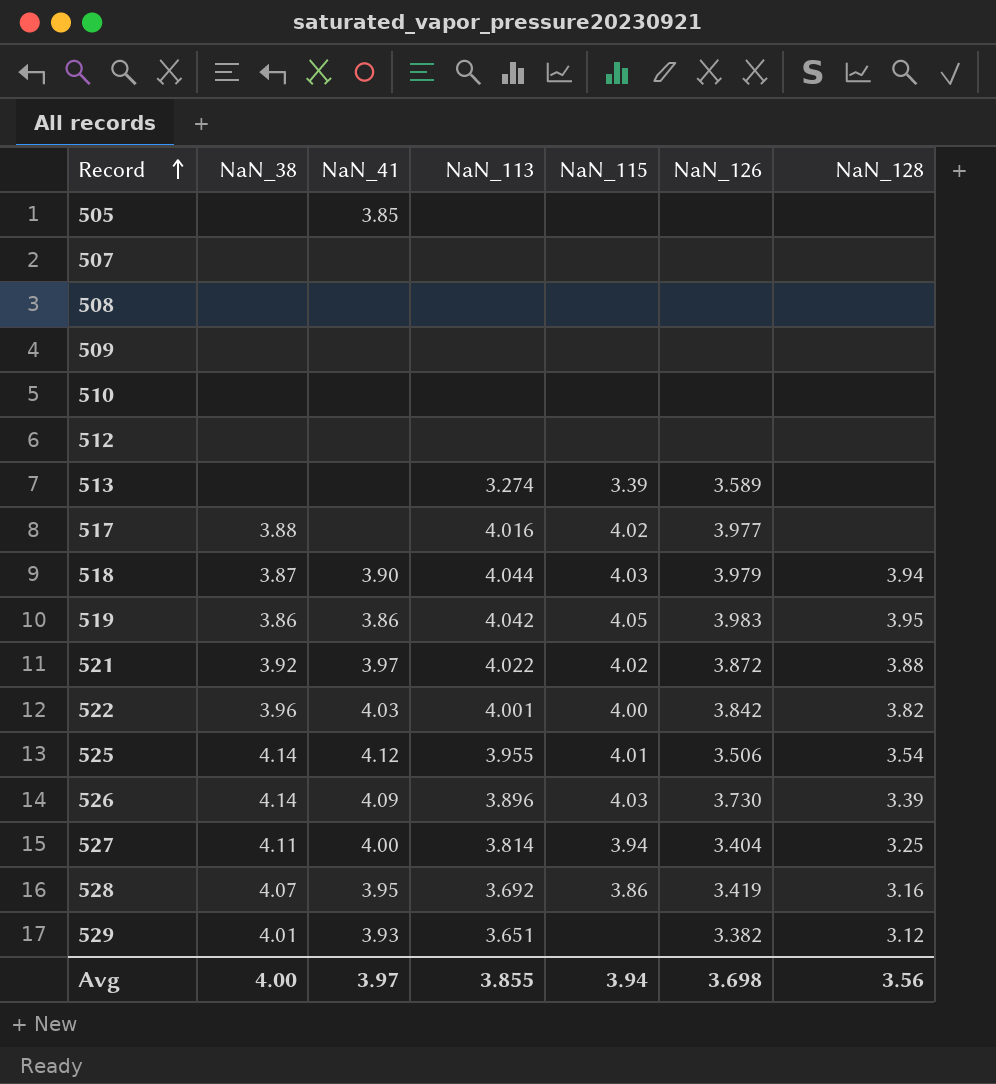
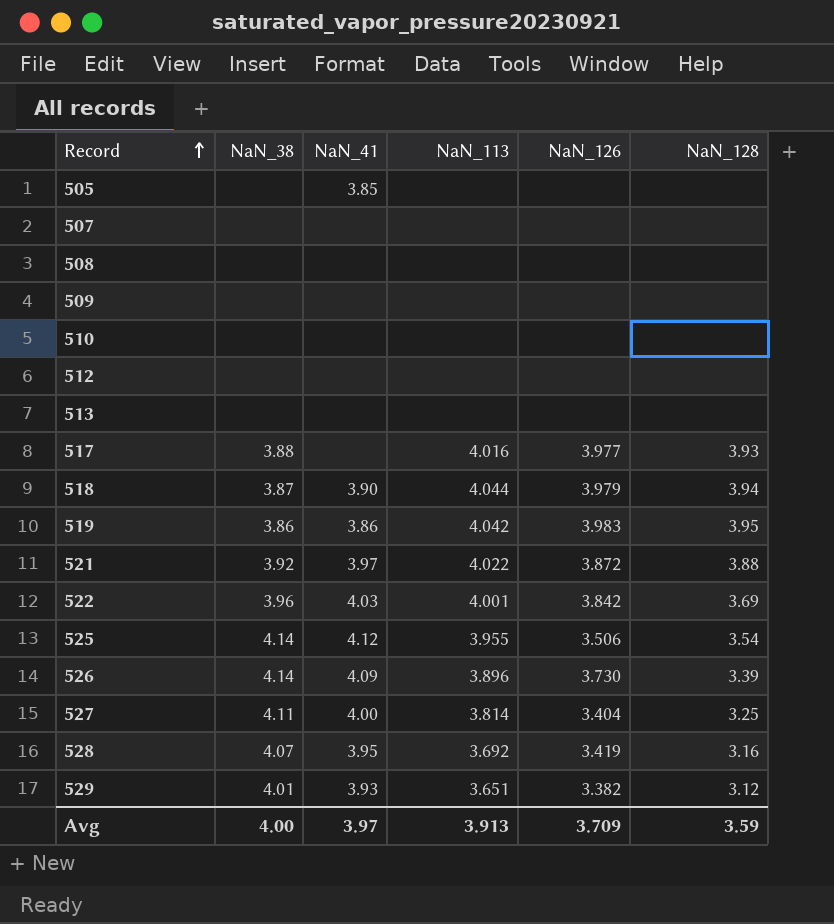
column NaN_115 | position: 5 -> none
513 | NaN_113: 3.274 -> none
513 | NaN_126: 3.589 -> none
517 | NaN_128: none -> 3.93
522 | NaN_128: 3.82 -> 3.69
Avg | NaN_113: 3.855 -> 3.913
Avg | NaN_126: 3.698 -> 3.709
Avg | NaN_128: 3.56 -> 3.59

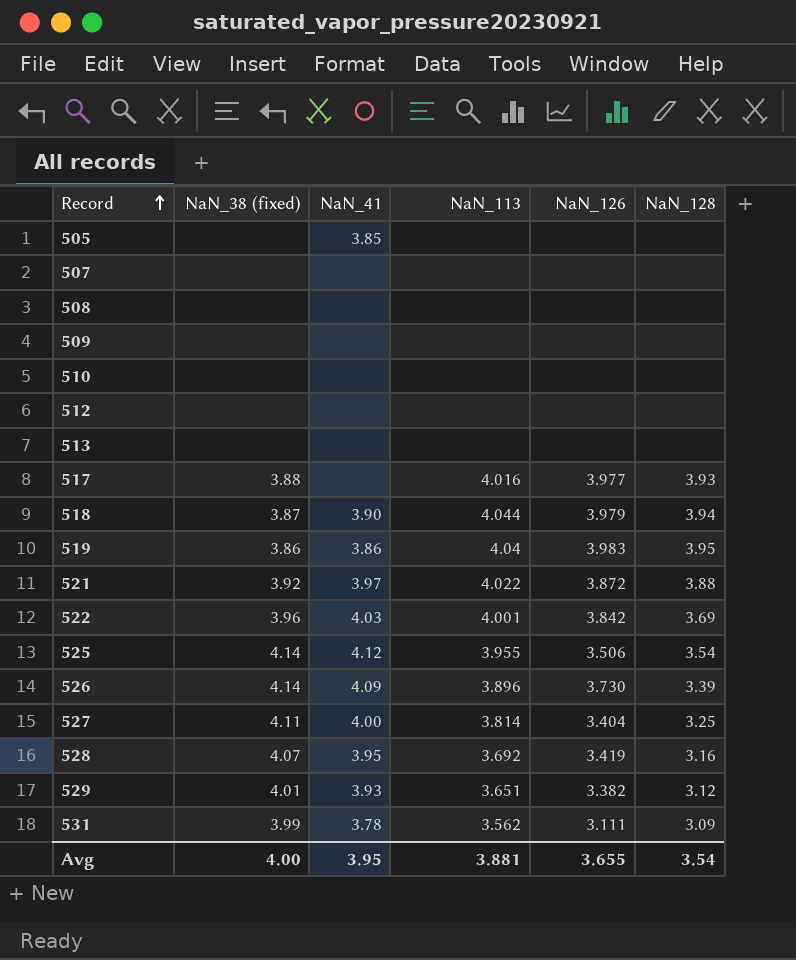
column name: NaN_38 -> NaN_38 (fixed)
519 | NaN_113: 4.042 -> 4.04
row 531: none -> 3.99 | 3.78 | 3.562 | 3.111 | 3.09
Avg | NaN_41: 3.97 -> 3.95
Avg | NaN_113: 3.913 -> 3.881
Avg | NaN_126: 3.709 -> 3.655
Avg | NaN_128: 3.59 -> 3.54

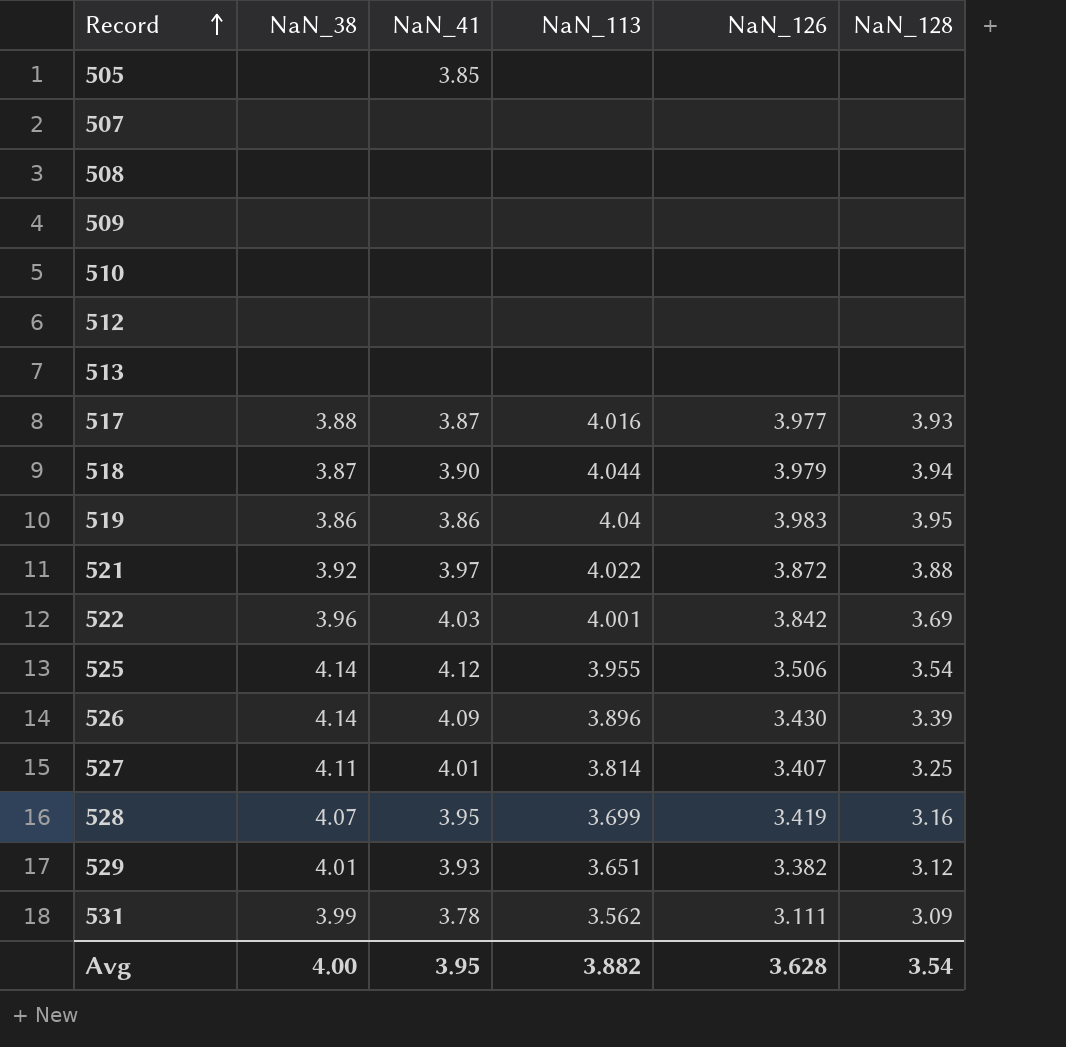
column name: NaN_38 (fixed) -> NaN_38
517 | NaN_41: none -> 3.87
526 | NaN_126: 3.730 -> 3.430
527 | NaN_41: 4.00 -> 4.01
527 | NaN_126: 3.404 -> 3.407
528 | NaN_113: 3.692 -> 3.699
Avg | NaN_113: 3.881 -> 3.882
Avg | NaN_126: 3.655 -> 3.628

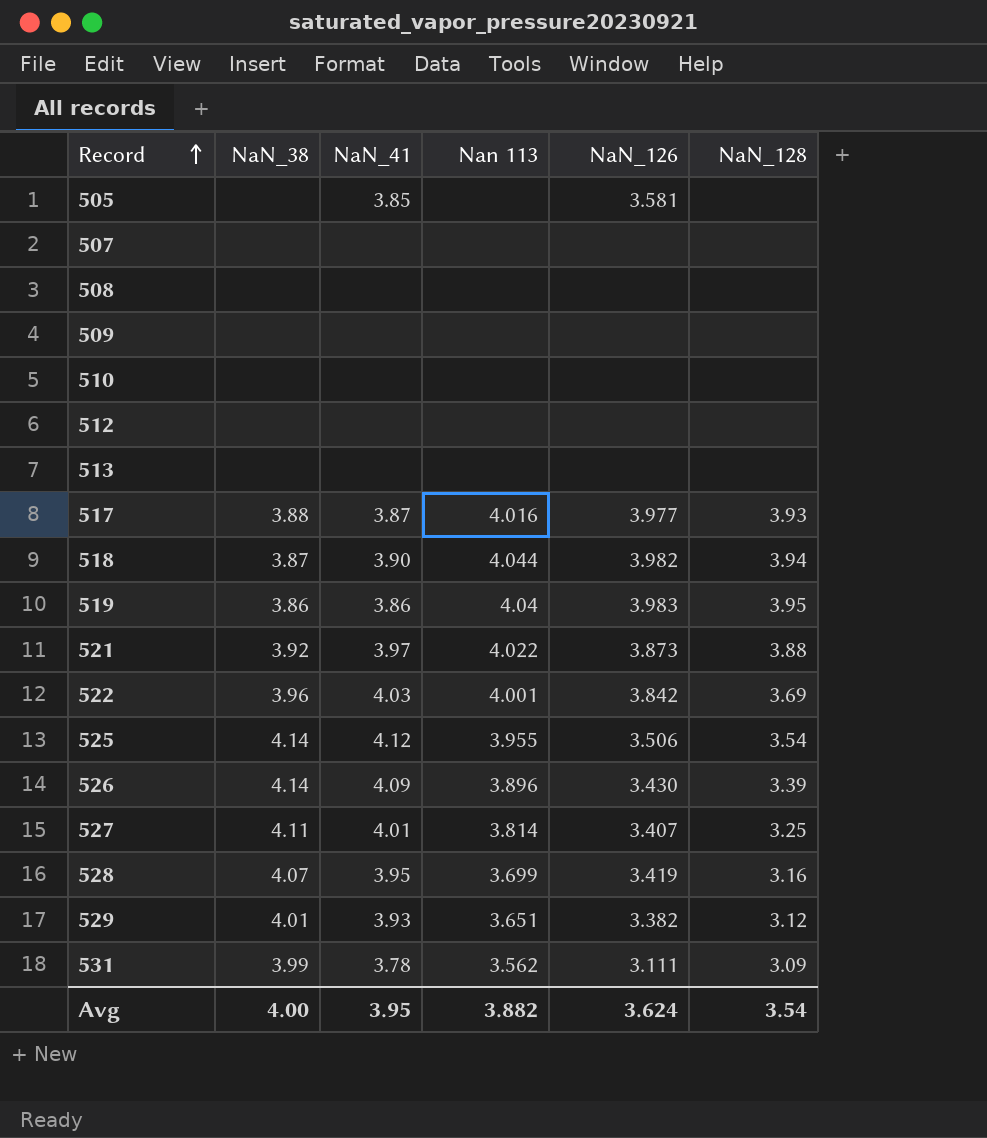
column name: NaN_113 -> Nan 113
505 | NaN_126: none -> 3.581
518 | NaN_126: 3.979 -> 3.982
521 | NaN_126: 3.872 -> 3.873
Avg | NaN_126: 3.628 -> 3.624

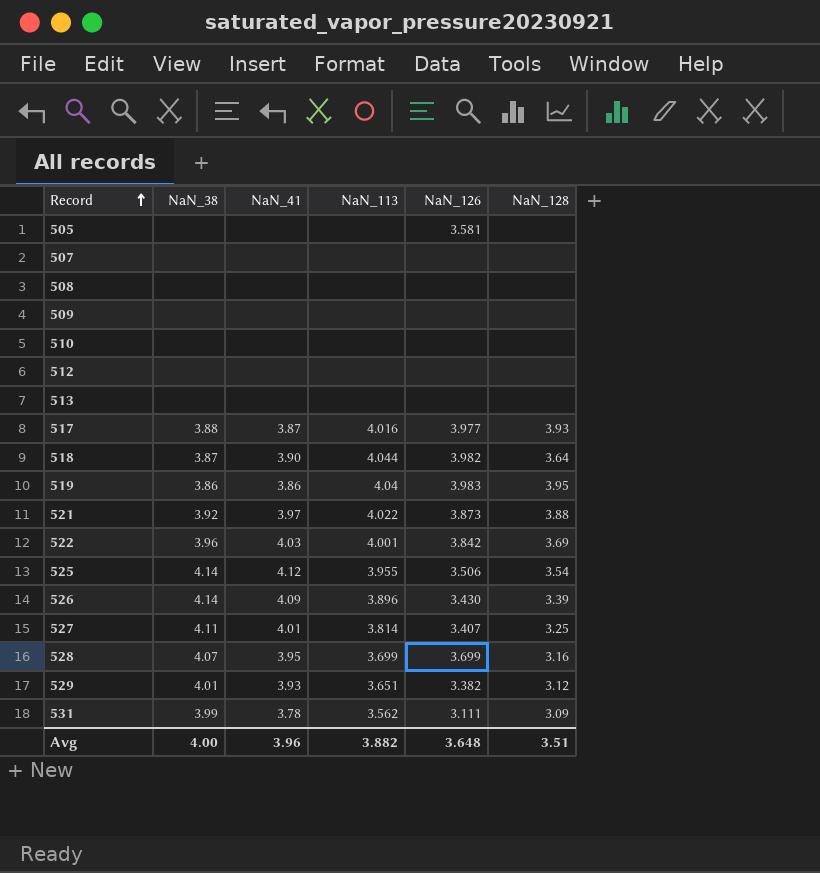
column name: Nan 113 -> NaN_113
505 | NaN_41: 3.85 -> none
518 | NaN_128: 3.94 -> 3.64
528 | NaN_126: 3.419 -> 3.699
Avg | NaN_41: 3.95 -> 3.96
Avg | NaN_126: 3.624 -> 3.648
Avg | NaN_128: 3.54 -> 3.51

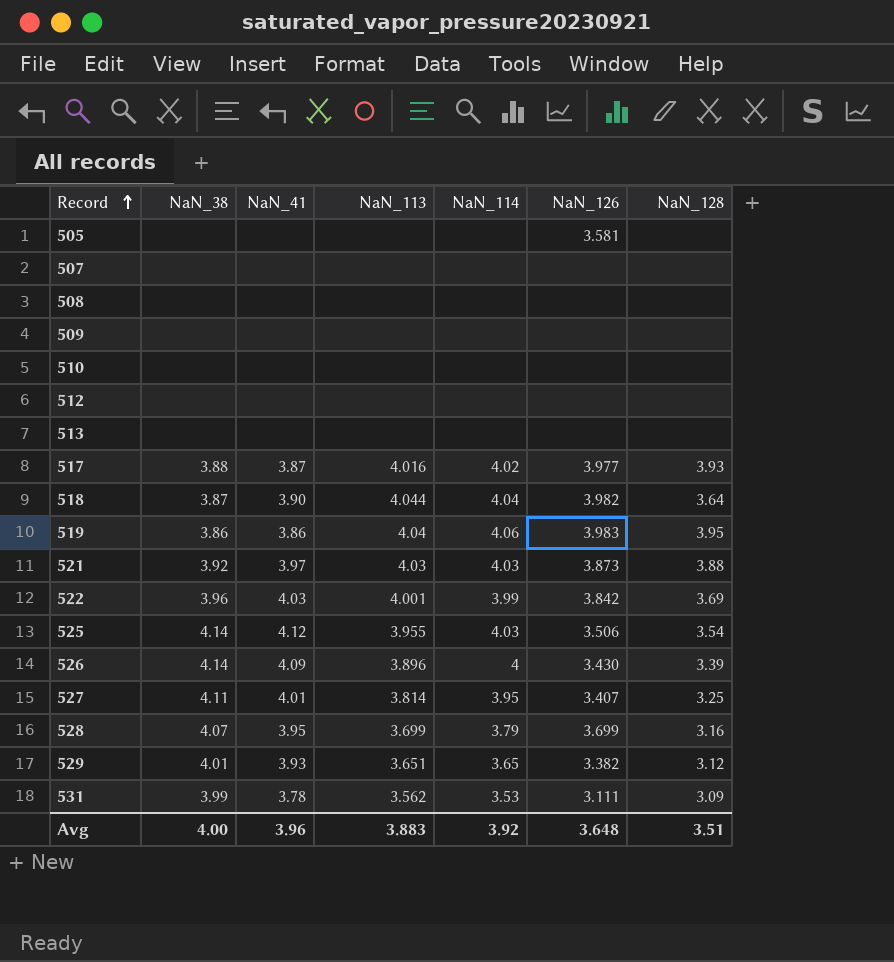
column NaN_114 | position: none -> 5
521 | NaN_113: 4.022 -> 4.03
Avg | NaN_113: 3.882 -> 3.883

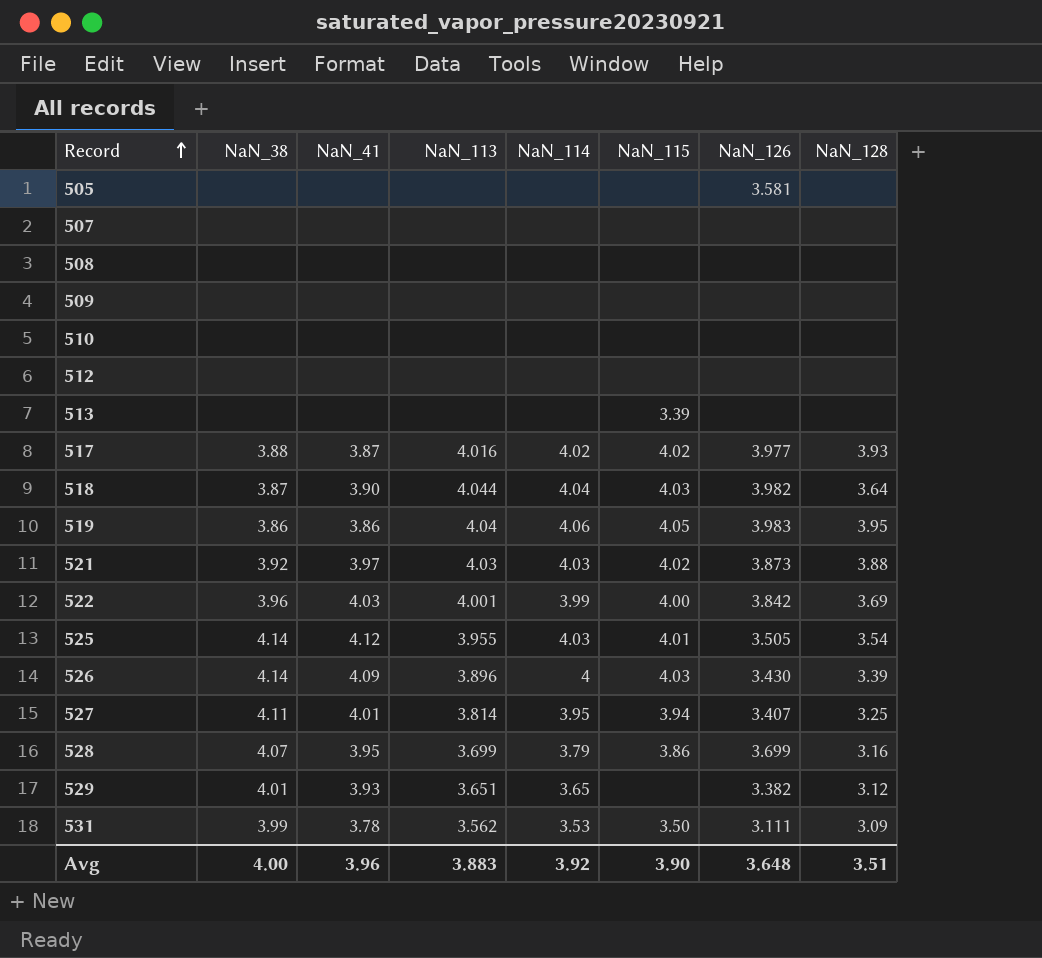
column NaN_115 | position: none -> 6
525 | NaN_126: 3.506 -> 3.505

